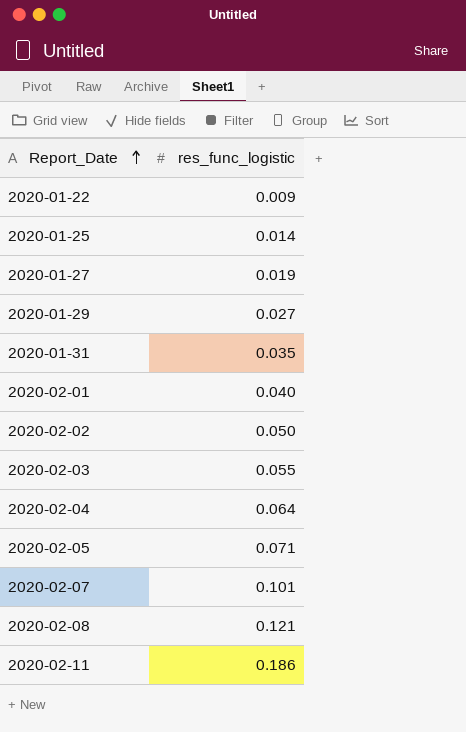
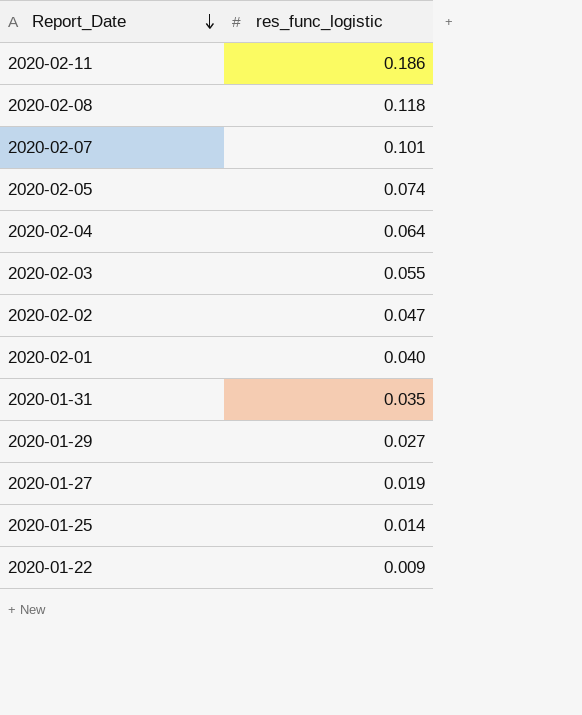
row order: Report_Date ascending -> Report_Date descending
2020-02-08 | res_func_logistic: 0.121 -> 0.118
2020-02-05 | res_func_logistic: 0.071 -> 0.074
2020-02-02 | res_func_logistic: 0.050 -> 0.047

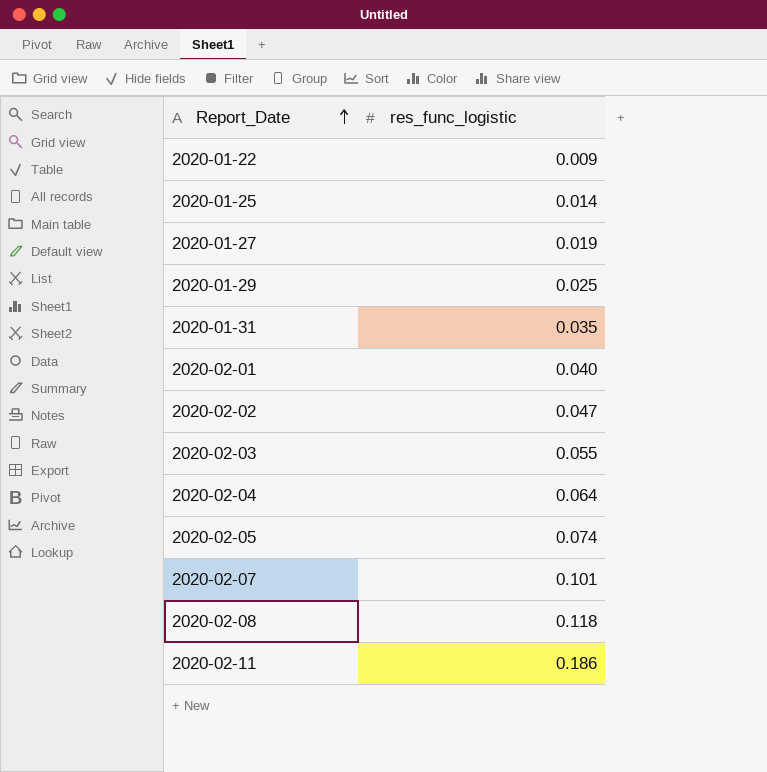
row order: Report_Date descending -> Report_Date ascending
2020-01-29 | res_func_logistic: 0.027 -> 0.025

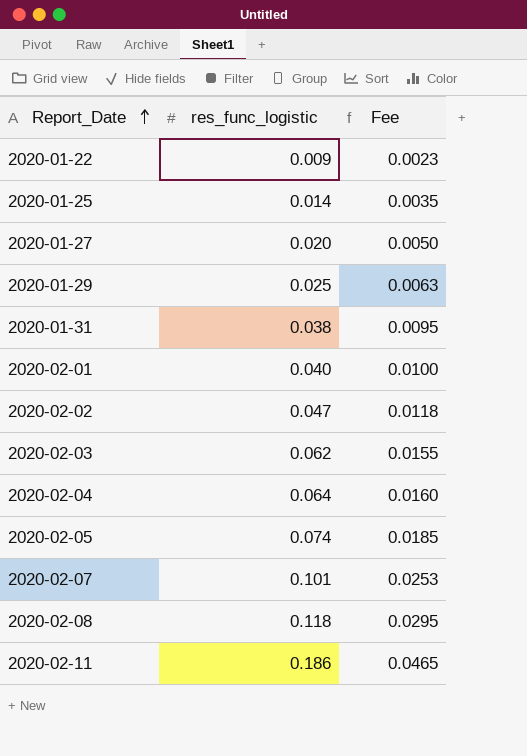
column Fee | formula: none -> [res_func_logistic] * 0.25
2020-01-27 | res_func_logistic: 0.019 -> 0.020
2020-01-31 | res_func_logistic: 0.035 -> 0.038
2020-02-03 | res_func_logistic: 0.055 -> 0.062

